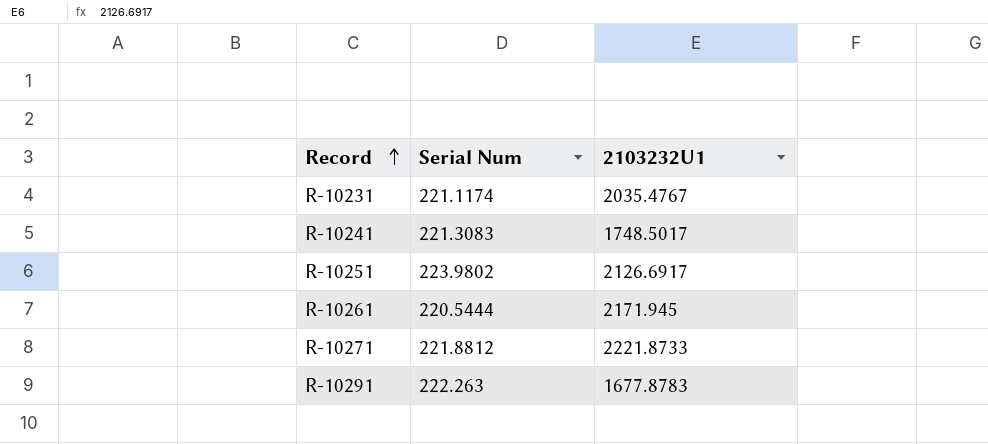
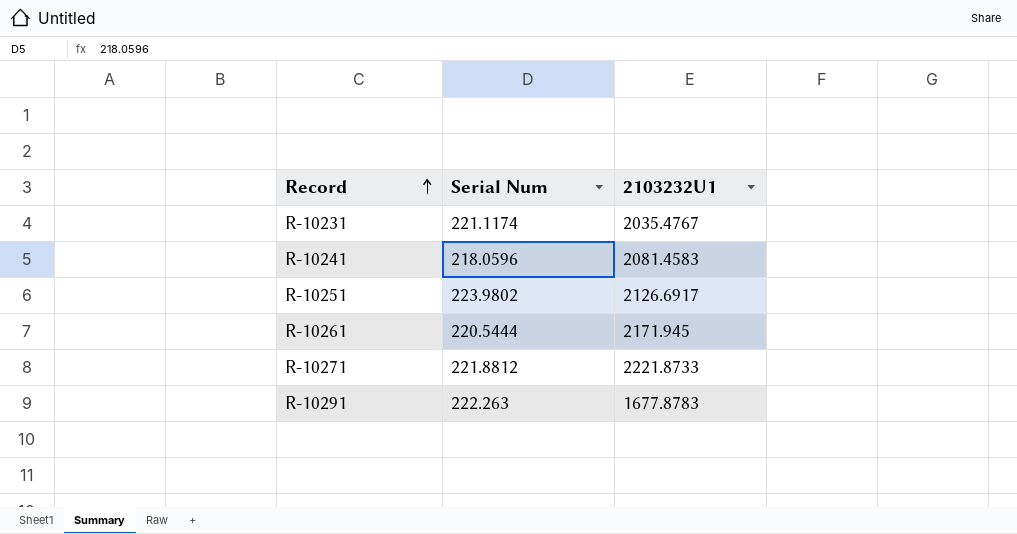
R-10241 | Serial Num: 221.3083 -> 218.0596
R-10241 | 2103232U1: 1748.5017 -> 2081.4583

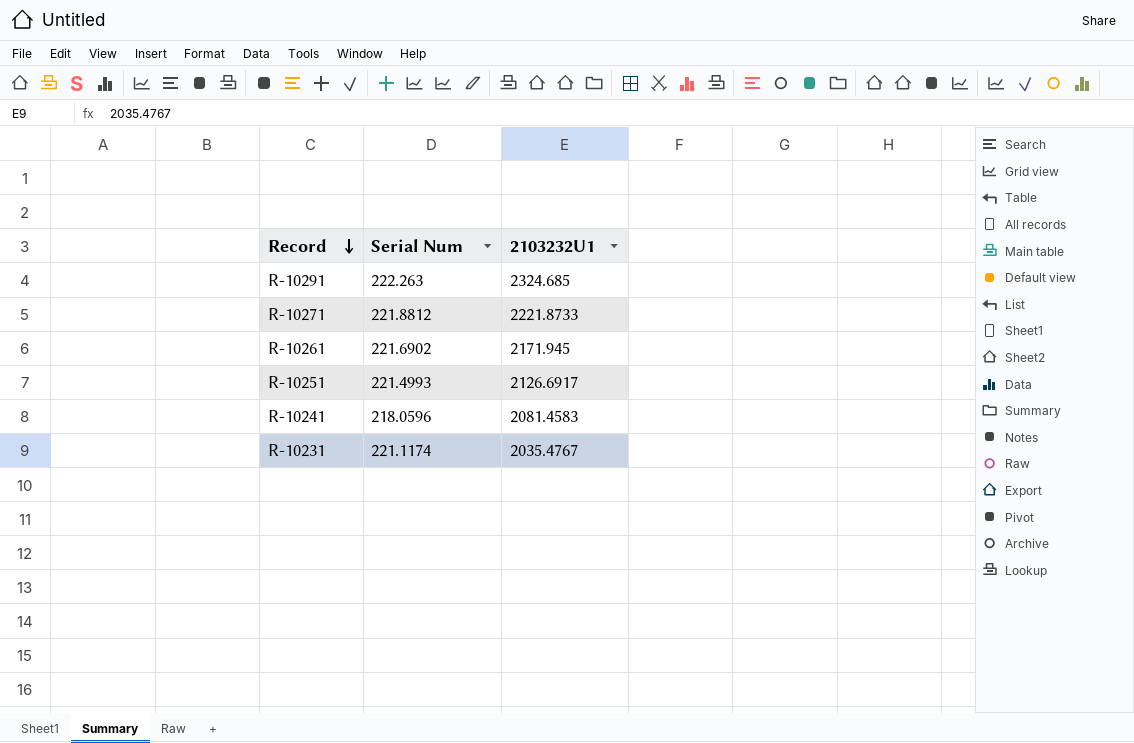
row order: Record ascending -> Record descending
R-10291 | 2103232U1: 1677.8783 -> 2324.685
R-10261 | Serial Num: 220.5444 -> 221.6902
R-10251 | Serial Num: 223.9802 -> 221.4993

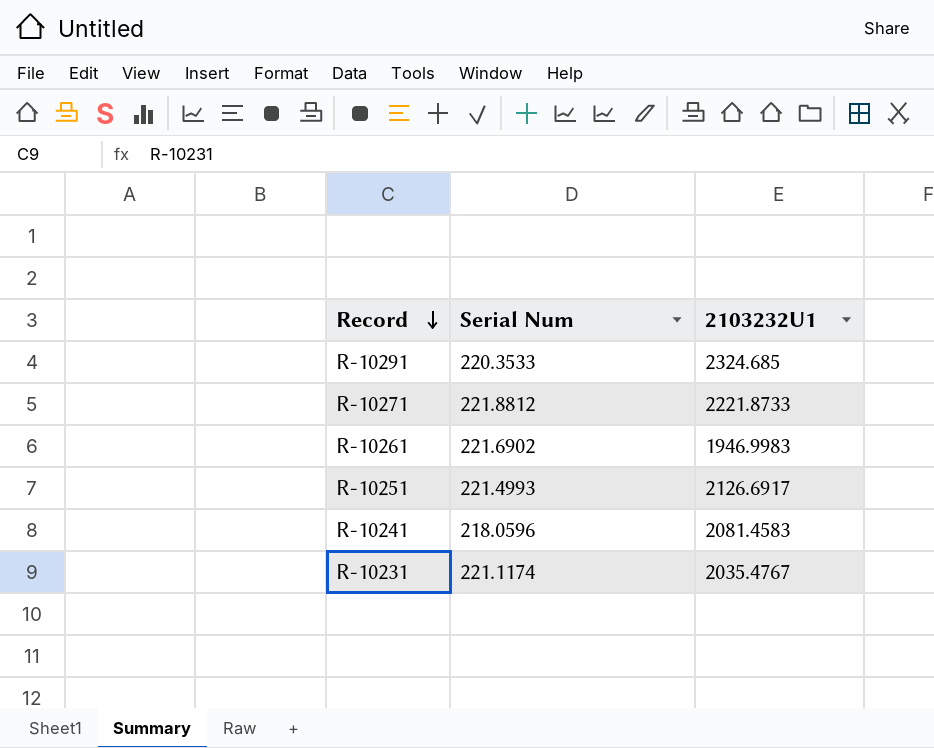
R-10291 | Serial Num: 222.263 -> 220.3533
R-10261 | 2103232U1: 2171.945 -> 1946.9983

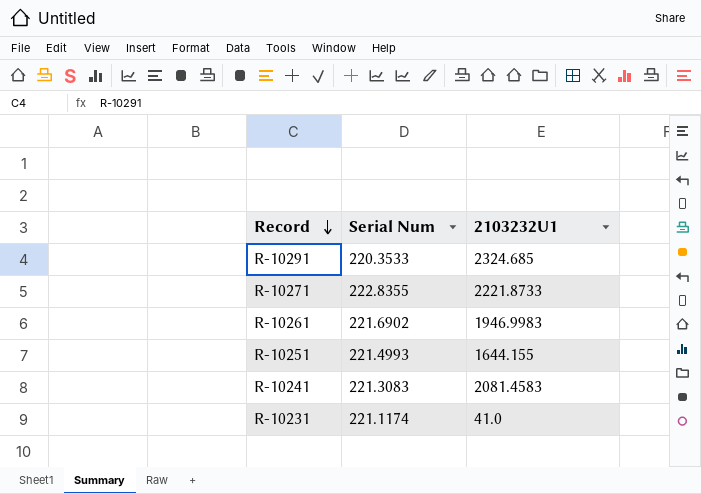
R-10271 | Serial Num: 221.8812 -> 222.8355
R-10251 | 2103232U1: 2126.6917 -> 1644.155
R-10241 | Serial Num: 218.0596 -> 221.3083
R-10231 | 2103232U1: 2035.4767 -> 41.0

